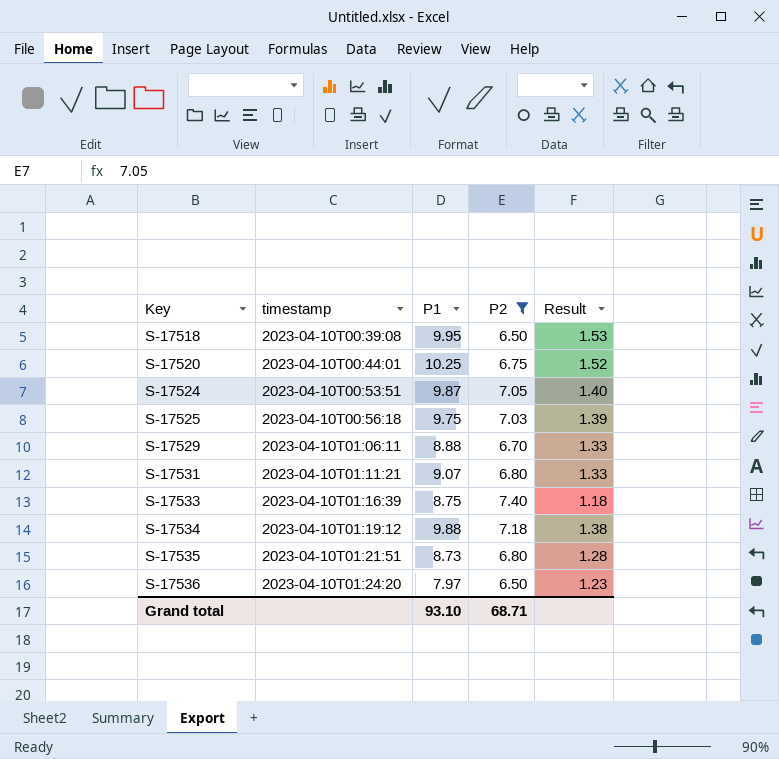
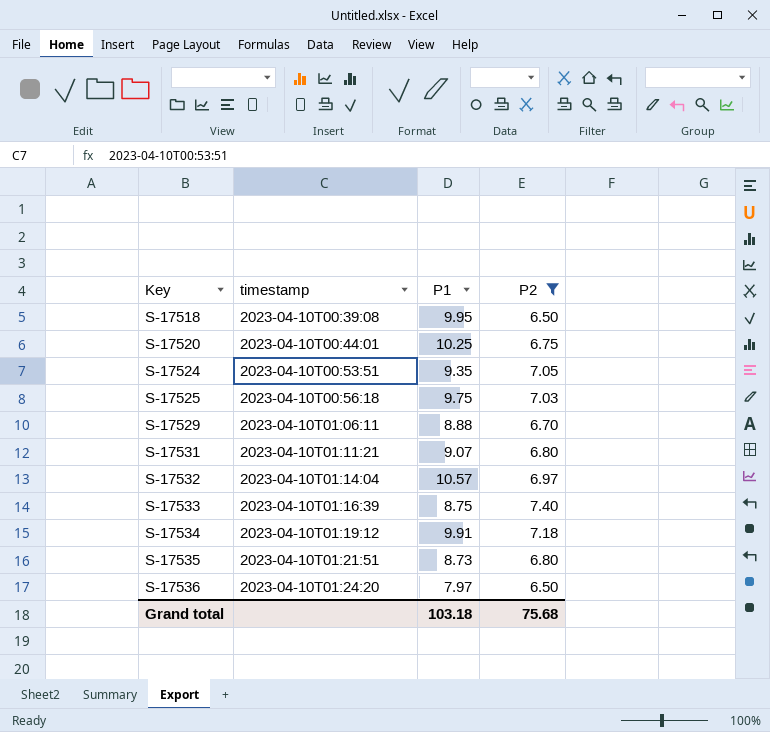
column Result | formula: [P1] / [P2] -> none
S-17524 | P1: 9.87 -> 9.35
row S-17532: none -> 2023-04-10T01:14:04 | 10.57 | 6.97
S-17534 | P1: 9.88 -> 9.91
Grand total | P1: 93.10 -> 103.18
Grand total | P2: 68.71 -> 75.68

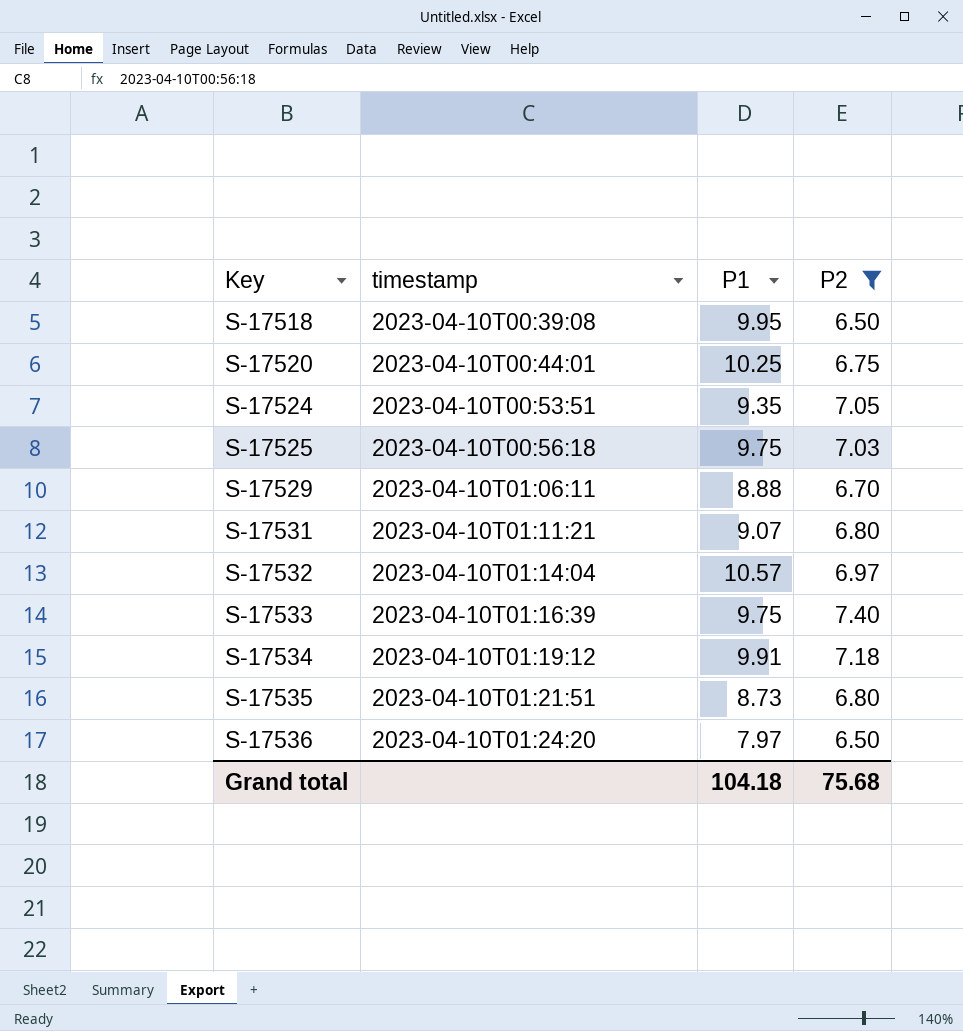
S-17533 | P1: 8.75 -> 9.75
Grand total | P1: 103.18 -> 104.18

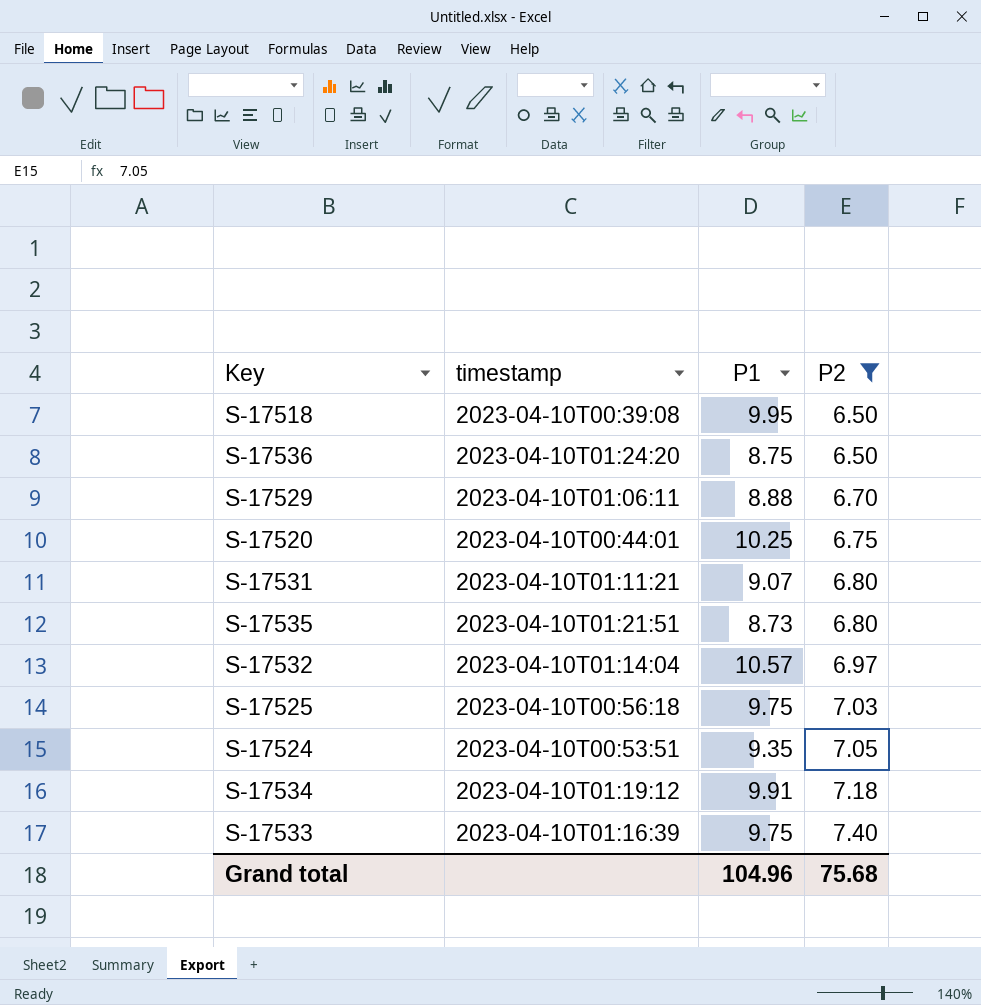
row order: Key ascending -> P2 ascending
S-17536 | P1: 7.97 -> 8.75
Grand total | P1: 104.18 -> 104.96

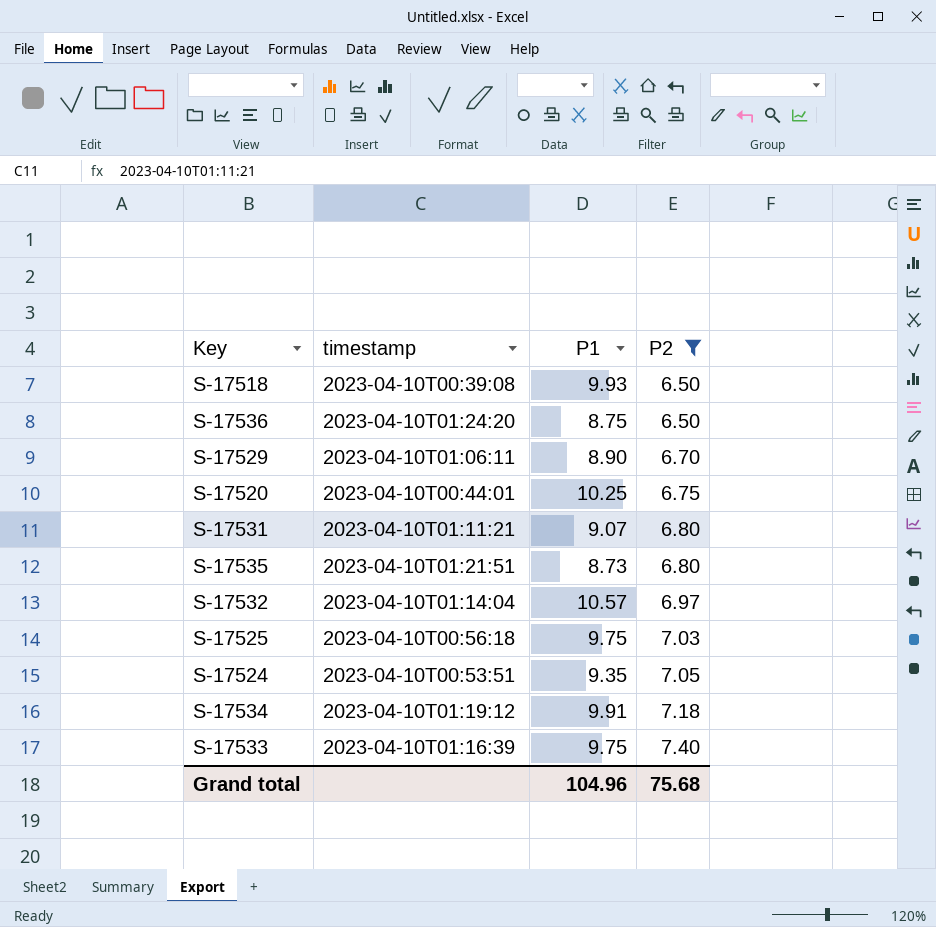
S-17518 | P1: 9.95 -> 9.93
S-17529 | P1: 8.88 -> 8.90

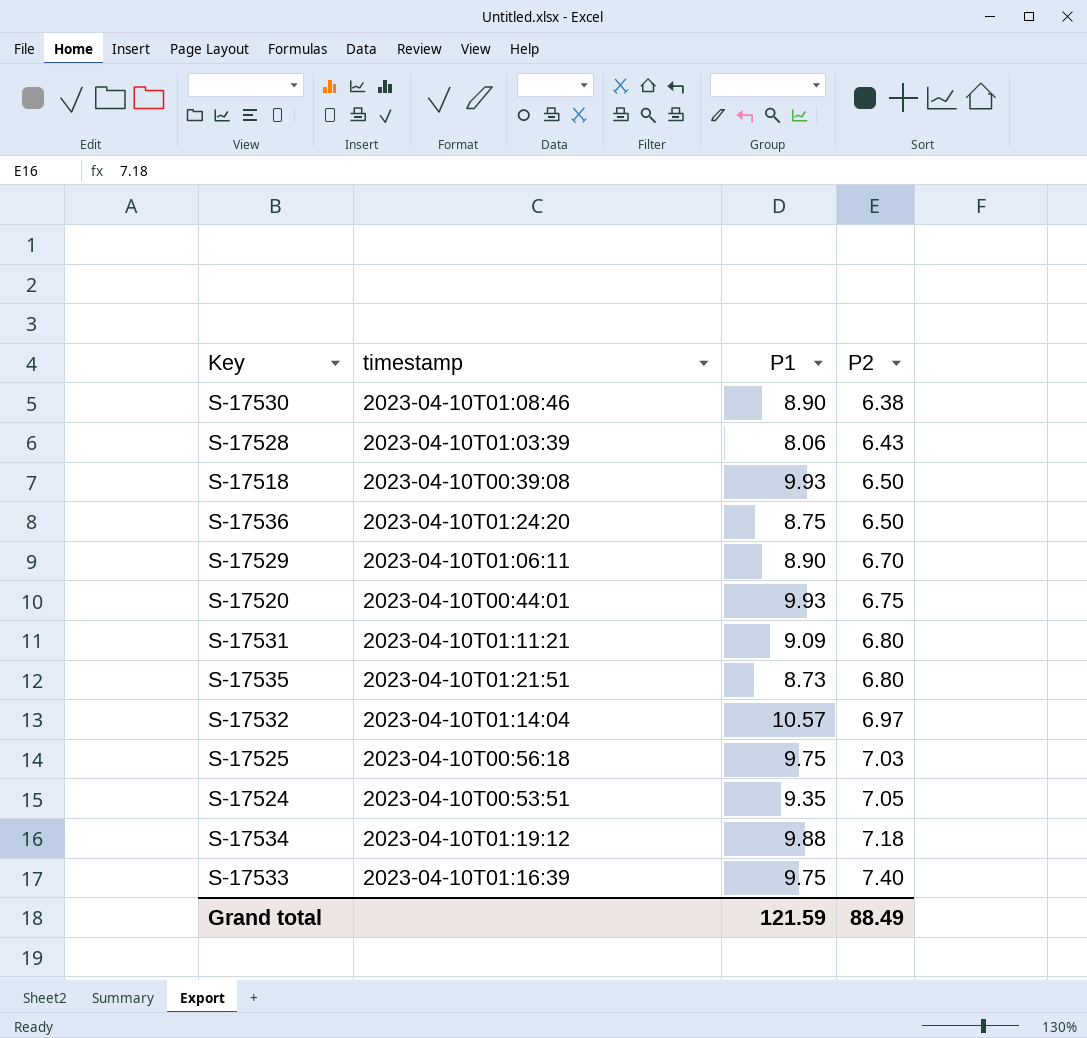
filter: P2 >= 6.50 -> none
S-17520 | P1: 10.25 -> 9.93
S-17531 | P1: 9.07 -> 9.09
S-17534 | P1: 9.91 -> 9.88
Grand total | P1: 104.96 -> 121.59
Grand total | P2: 75.68 -> 88.49

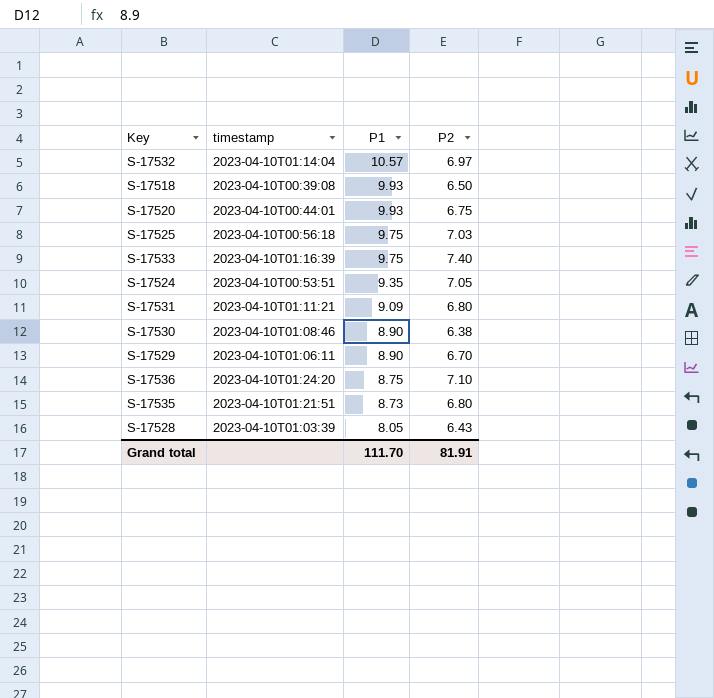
row order: P2 ascending -> P1 descending
row S-17534: 2023-04-10T01:19:12 | 9.88 | 7.18 -> none
S-17536 | P2: 6.50 -> 7.10
S-17528 | P1: 8.06 -> 8.05
Grand total | P1: 121.59 -> 111.70
Grand total | P2: 88.49 -> 81.91

